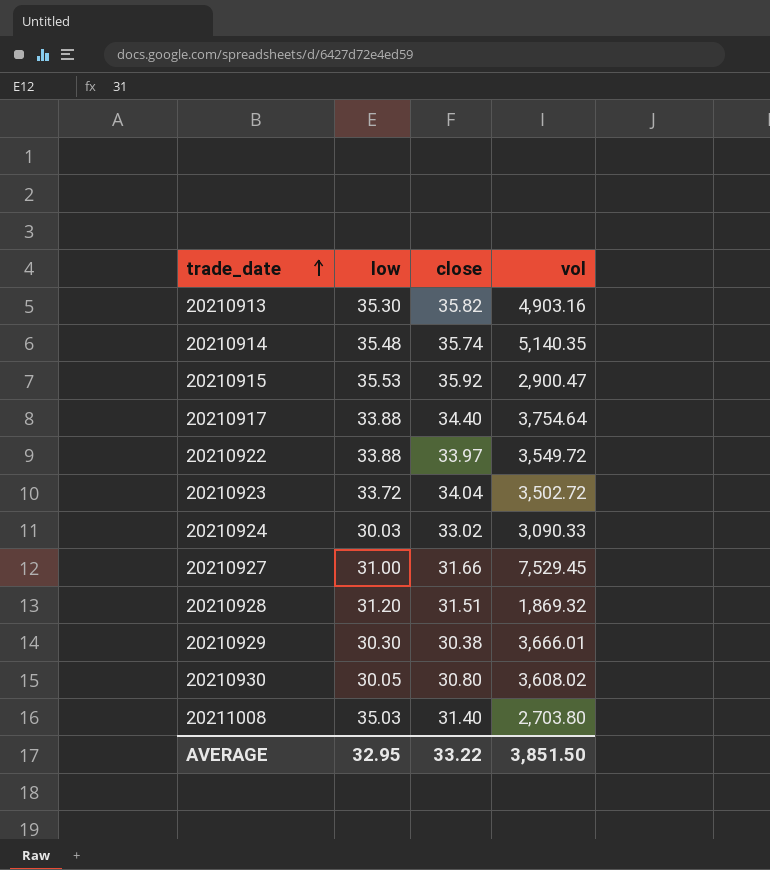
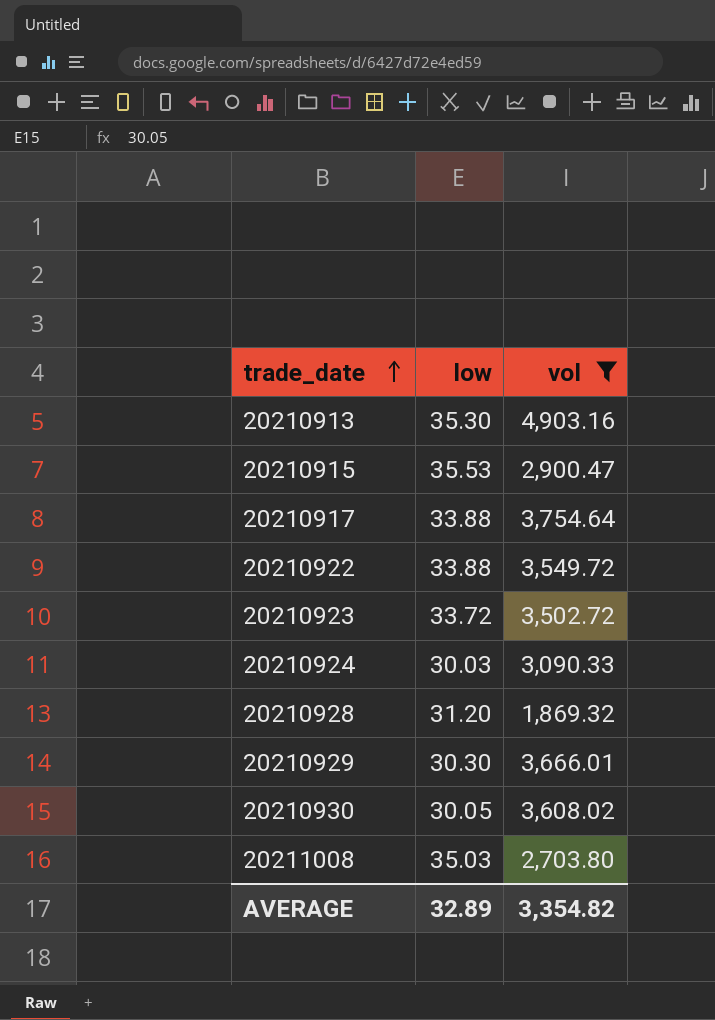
filter: none -> vol <= 4,903.16
column close | position: 3 -> none
AVERAGE | low: 32.95 -> 32.89
AVERAGE | vol: 3,851.50 -> 3,354.82

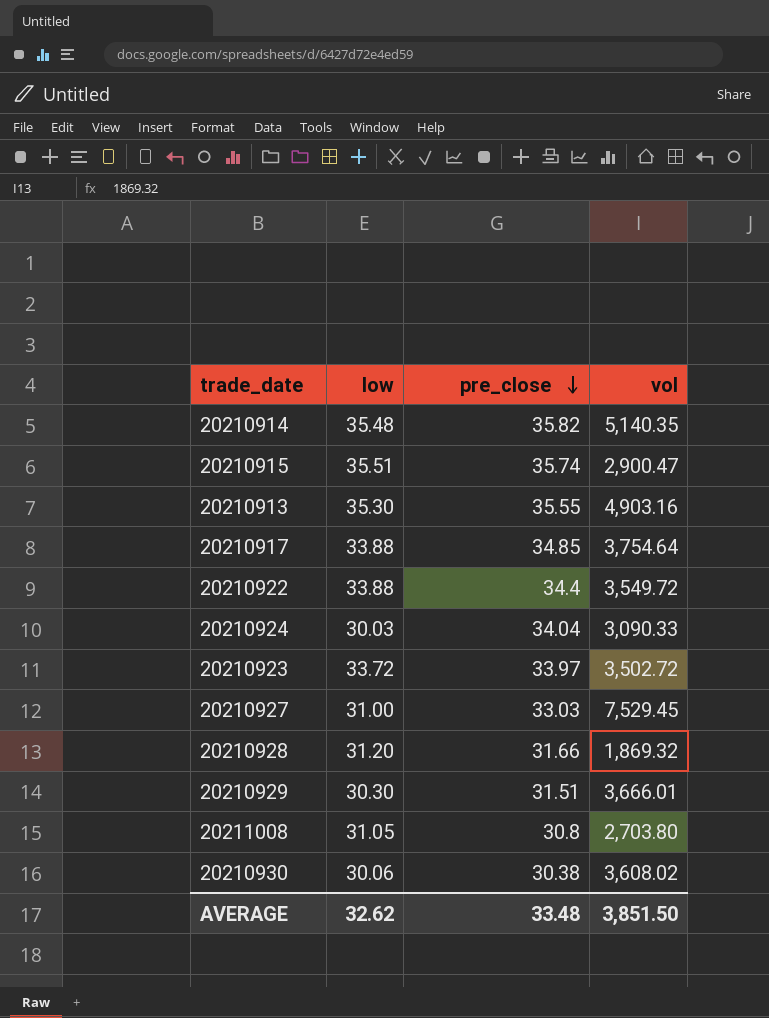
filter: vol <= 4,903.16 -> none
row order: trade_date ascending -> pre_close descending
column pre_close | position: none -> 3
20210915 | low: 35.53 -> 35.51
20211008 | low: 35.03 -> 31.05
20210930 | low: 30.05 -> 30.06
AVERAGE | low: 32.89 -> 32.62
AVERAGE | vol: 3,354.82 -> 3,851.50

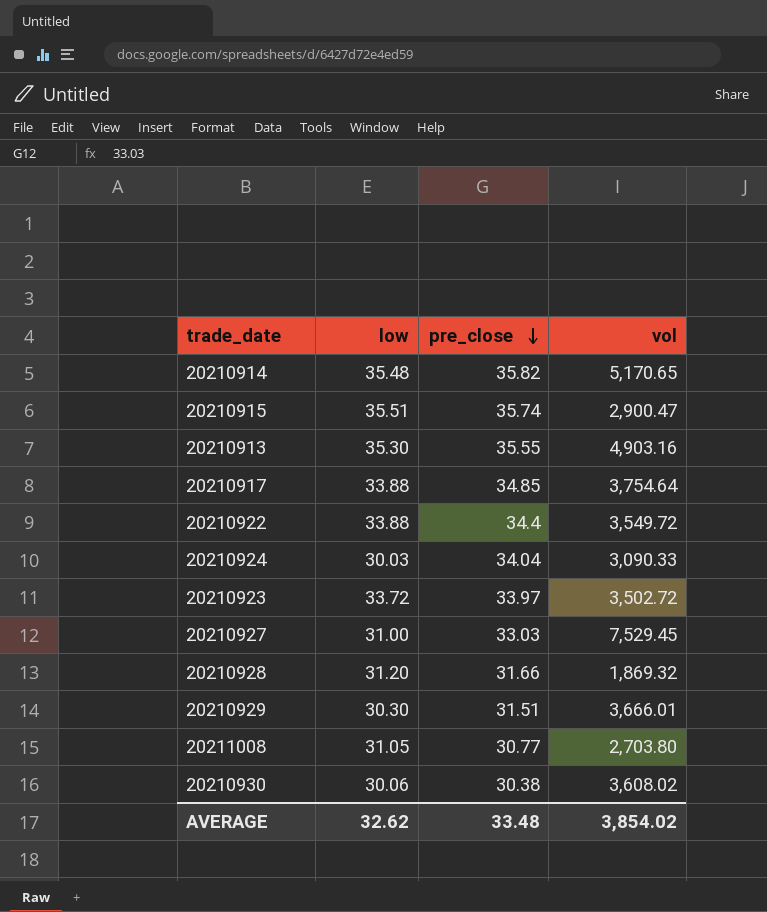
20210914 | vol: 5,140.35 -> 5,170.65
20211008 | pre_close: 30.8 -> 30.77
AVERAGE | vol: 3,851.50 -> 3,854.02

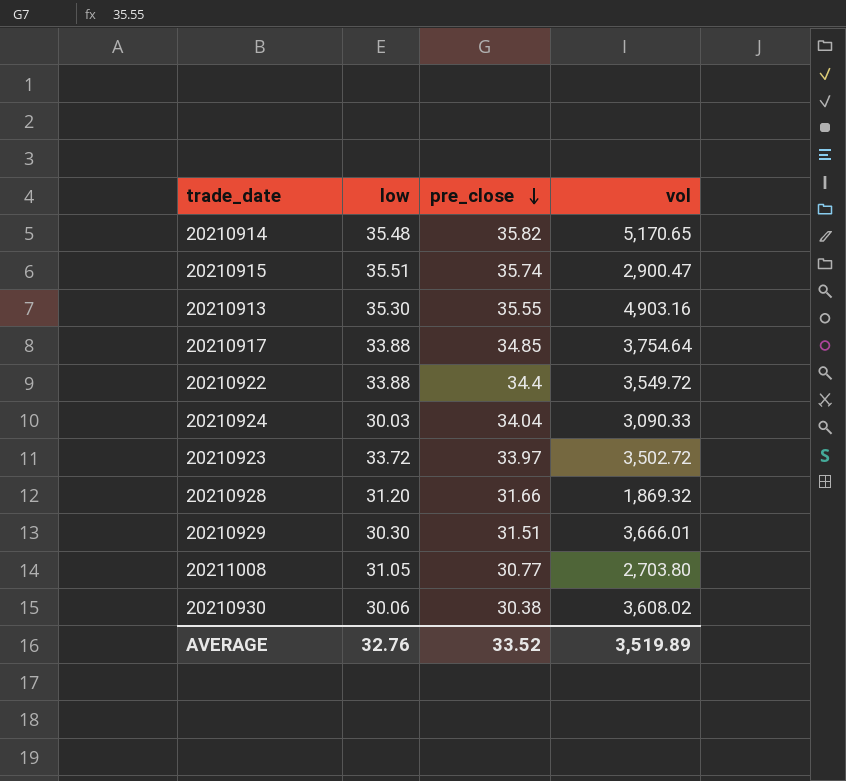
row 20210927: 31.00 | 33.03 | 7,529.45 -> none
AVERAGE | low: 32.62 -> 32.76
AVERAGE | pre_close: 33.48 -> 33.52
AVERAGE | vol: 3,854.02 -> 3,519.89

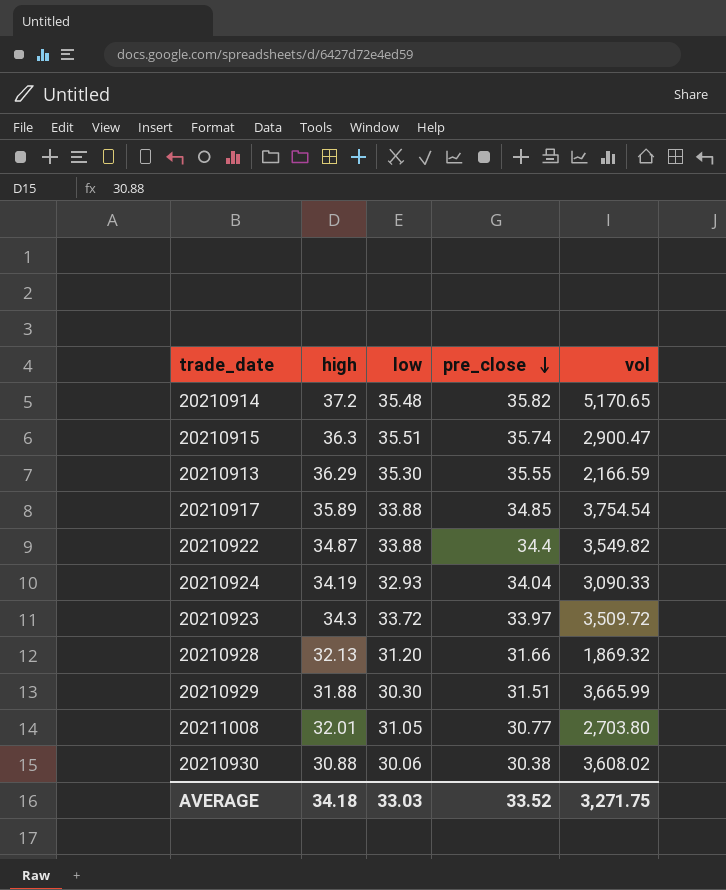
column high | position: none -> 2
20210913 | vol: 4,903.16 -> 2,166.59
20210917 | vol: 3,754.64 -> 3,754.54
20210922 | vol: 3,549.72 -> 3,549.82
20210924 | low: 30.03 -> 32.93
20210923 | vol: 3,502.72 -> 3,509.72
20210929 | vol: 3,666.01 -> 3,665.99
AVERAGE | low: 32.76 -> 33.03
AVERAGE | vol: 3,519.89 -> 3,271.75

